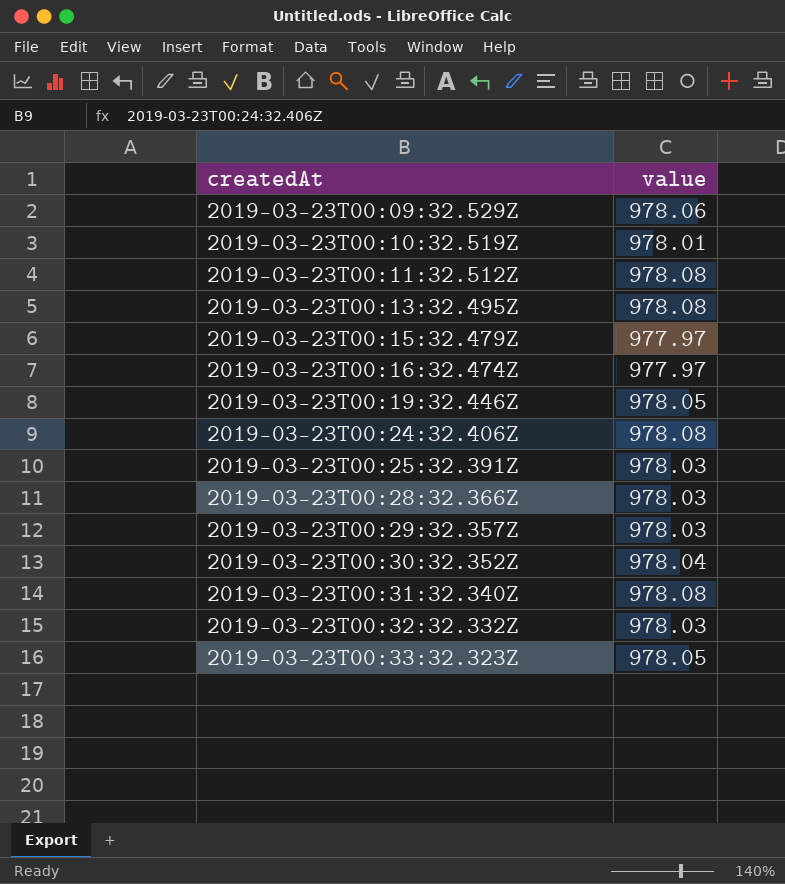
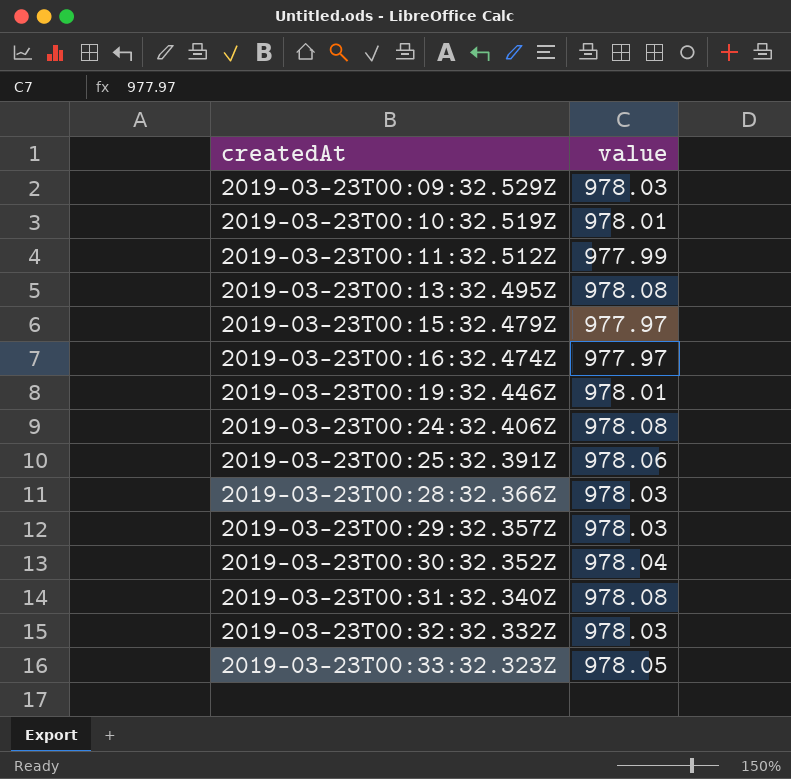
2019-03-23T00:09:32.529Z | value: 978.06 -> 978.03
2019-03-23T00:11:32.512Z | value: 978.08 -> 977.99
2019-03-23T00:19:32.446Z | value: 978.05 -> 978.01
2019-03-23T00:25:32.391Z | value: 978.03 -> 978.06

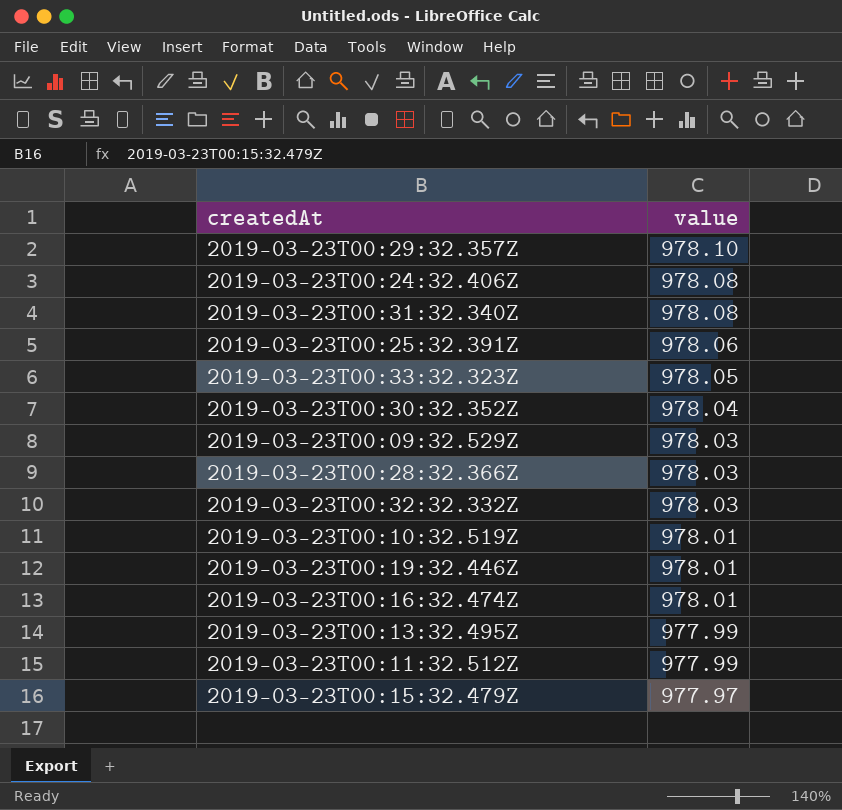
row order: createdAt ascending -> value descending
2019-03-23T00:29:32.357Z | value: 978.03 -> 978.10
2019-03-23T00:16:32.474Z | value: 977.97 -> 978.01
2019-03-23T00:13:32.495Z | value: 978.08 -> 977.99

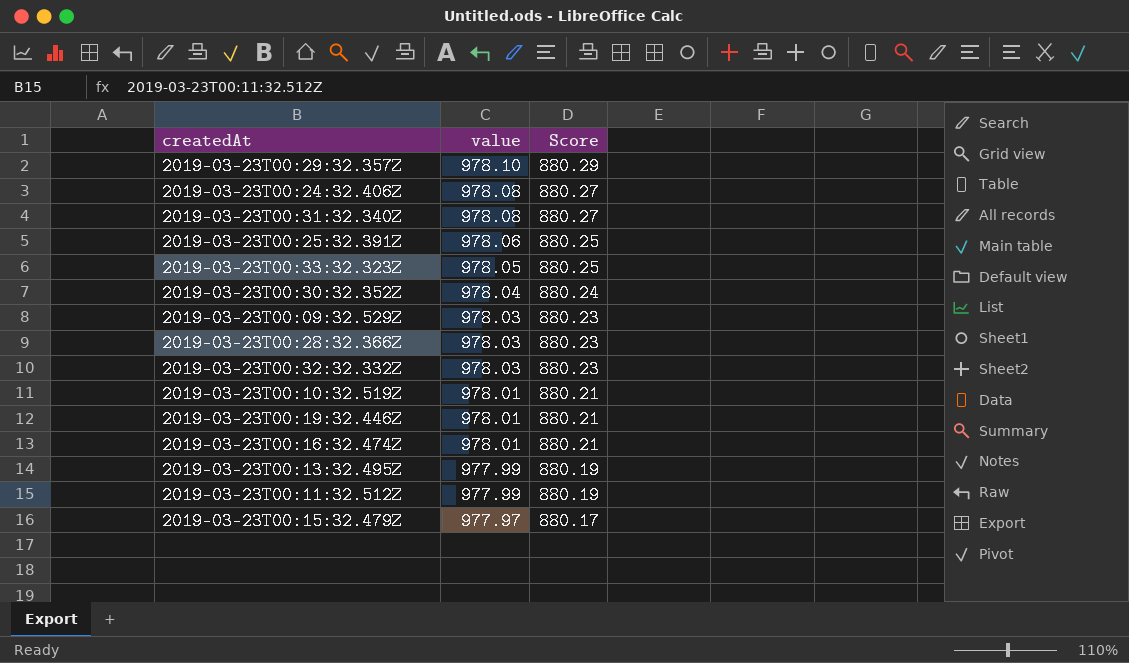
column Score | formula: none -> [value] * 0.9

